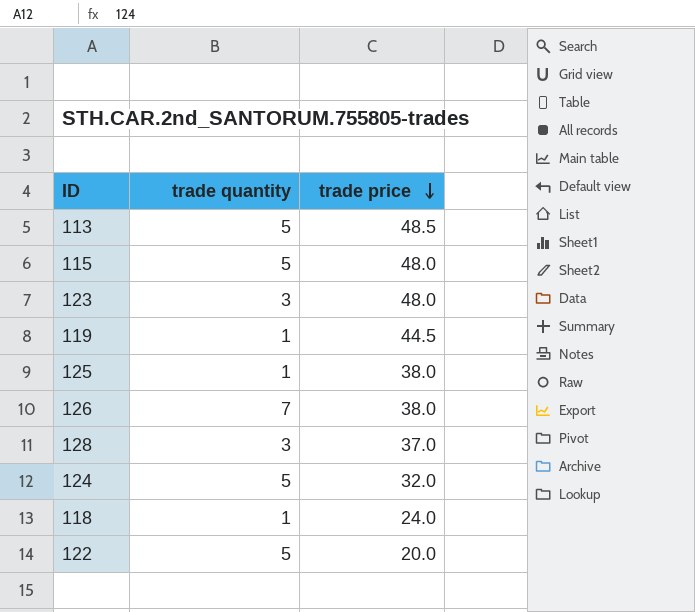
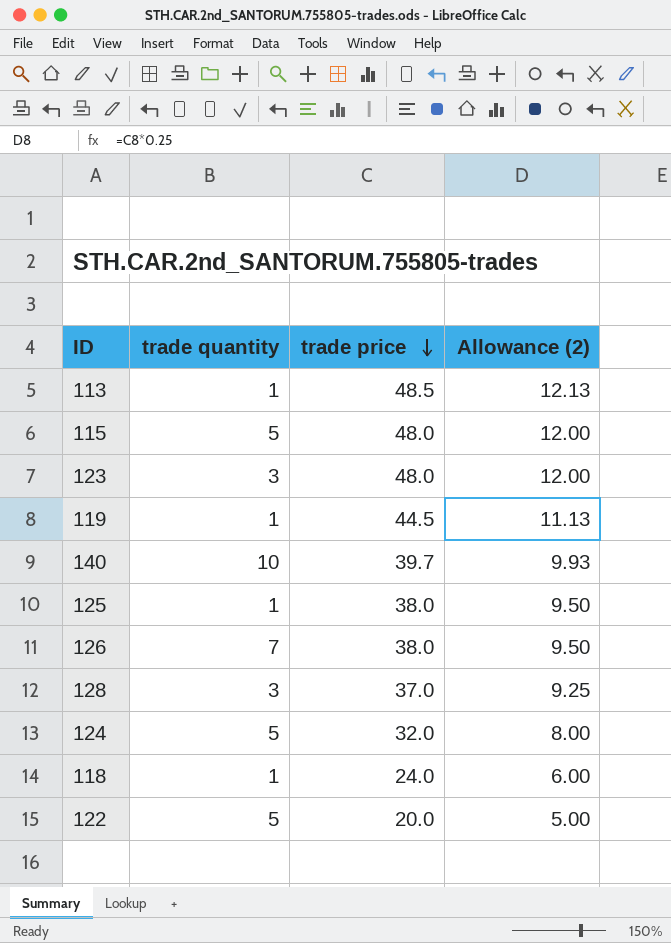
column Allowance (2) | formula: none -> [trade price] * 0.25
113 | trade quantity: 5 -> 1
row 140: none -> 10 | 39.7 | 9.93

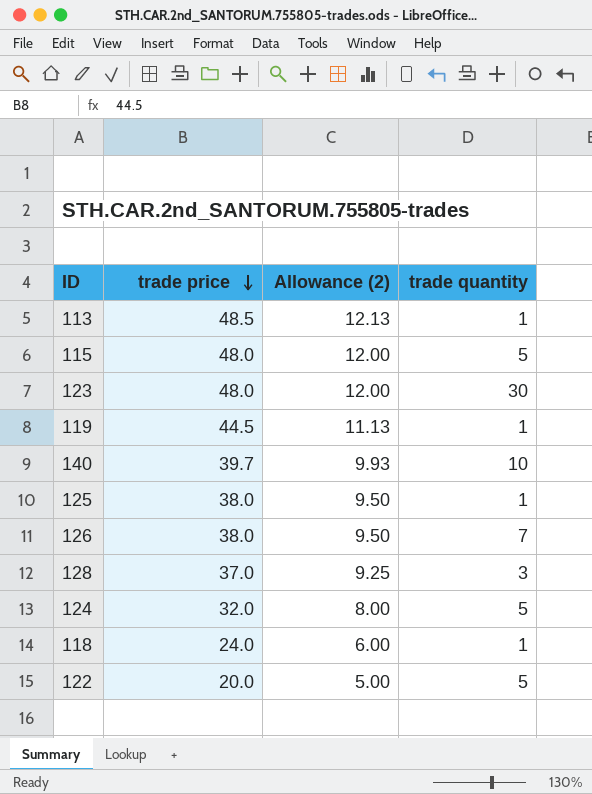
column trade quantity | position: 2 -> 4
123 | trade quantity: 3 -> 30

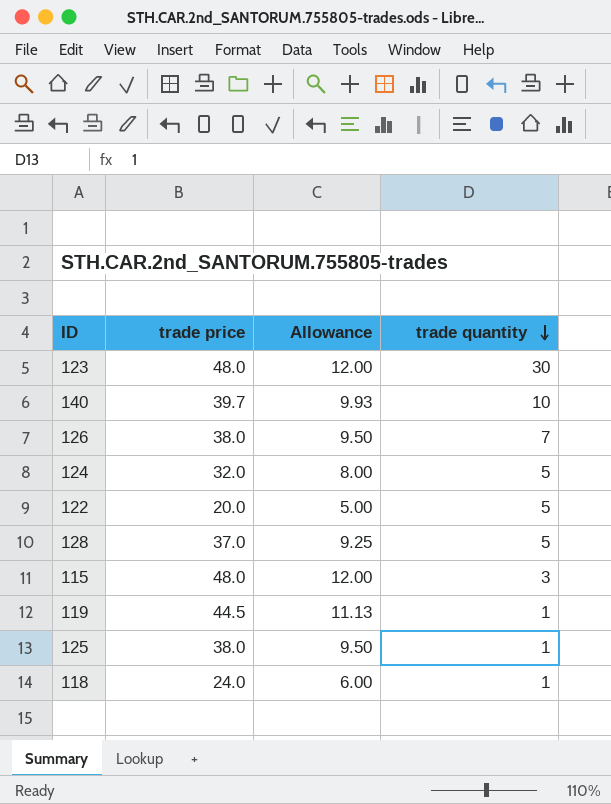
row order: trade price descending -> trade quantity descending
column name: Allowance (2) -> Allowance
row 113: 48.5 | 12.13 | 1 -> none
128 | trade quantity: 3 -> 5
115 | trade quantity: 5 -> 3

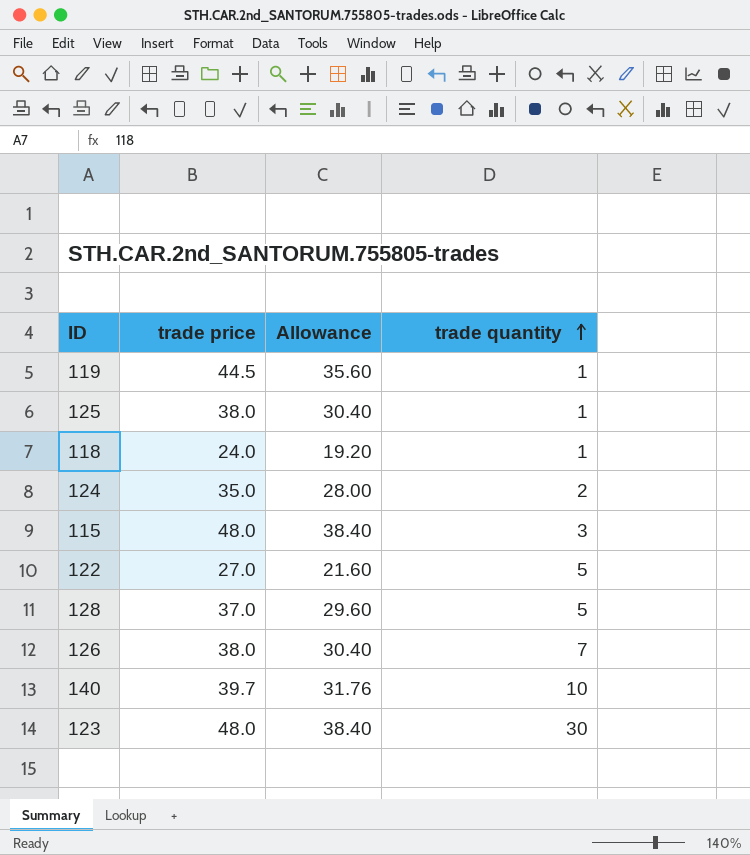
row order: trade quantity descending -> trade quantity ascending
column Allowance | formula: [trade price] * 0.25 -> [trade price] * 0.8
124 | trade price: 32.0 -> 35.0
124 | trade quantity: 5 -> 2
122 | trade price: 20.0 -> 27.0

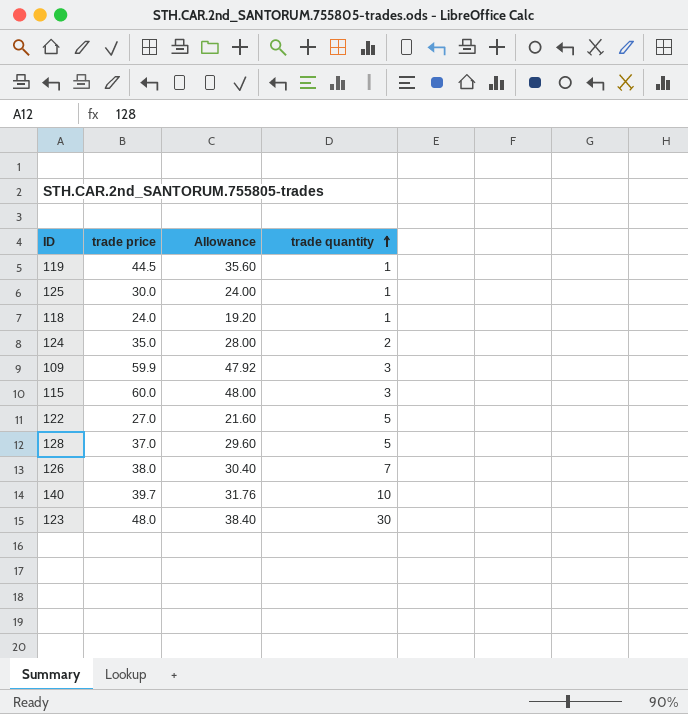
125 | trade price: 38.0 -> 30.0
125 | Allowance: 30.40 -> 24.00
row 109: none -> 59.9 | 47.92 | 3
115 | trade price: 48.0 -> 60.0
115 | Allowance: 38.40 -> 48.00

